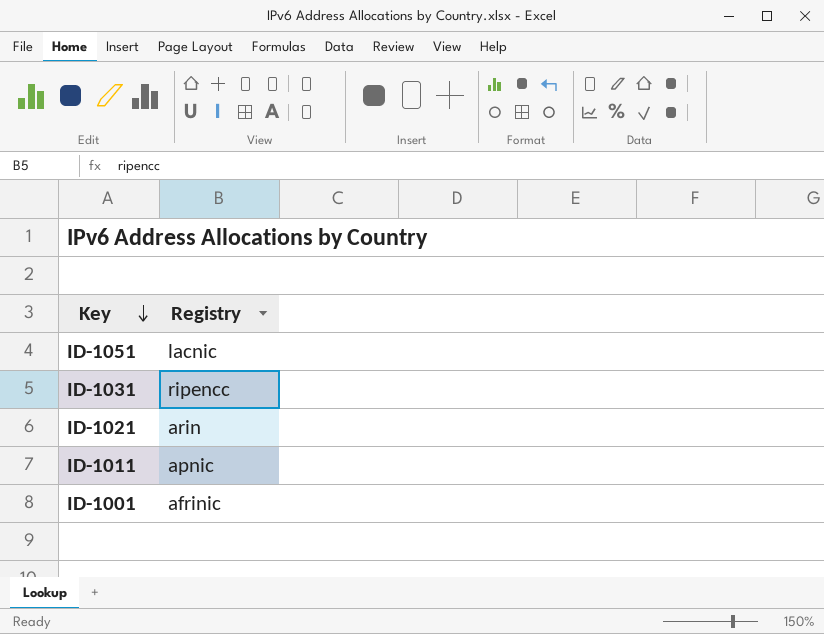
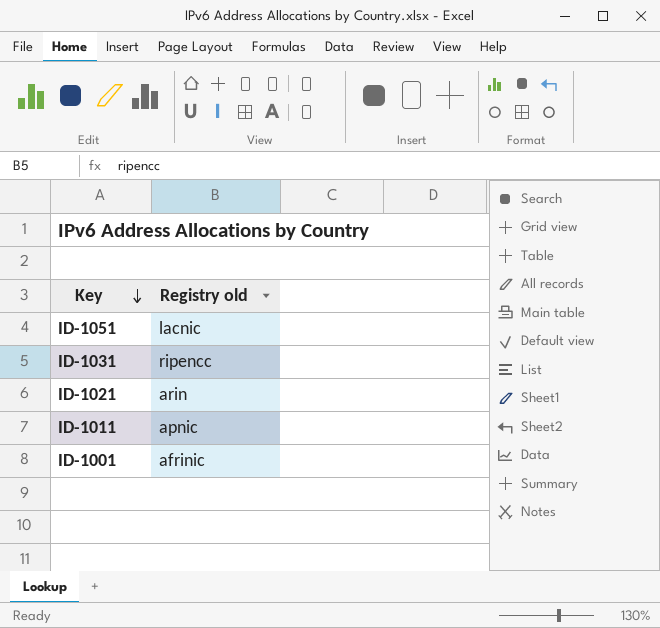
column name: Registry -> Registry old

